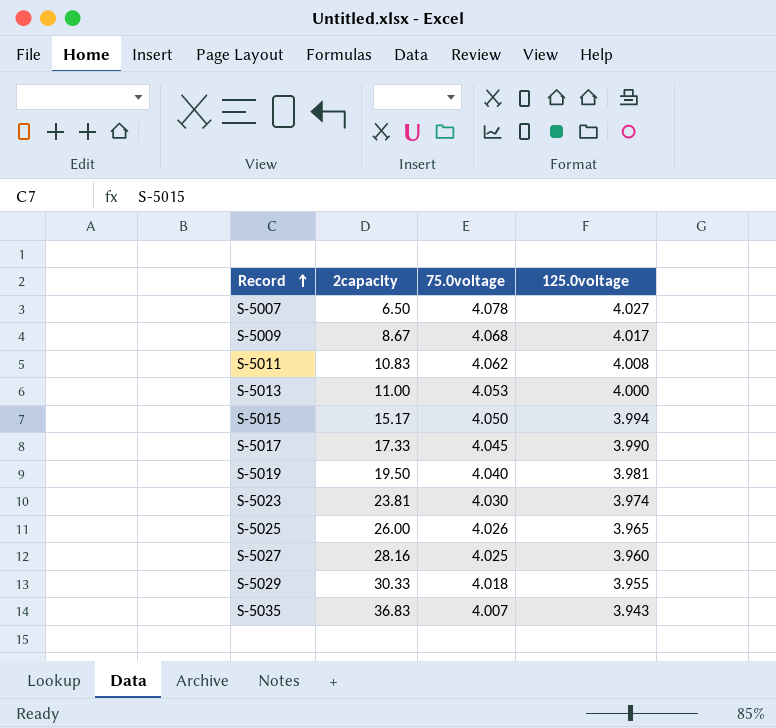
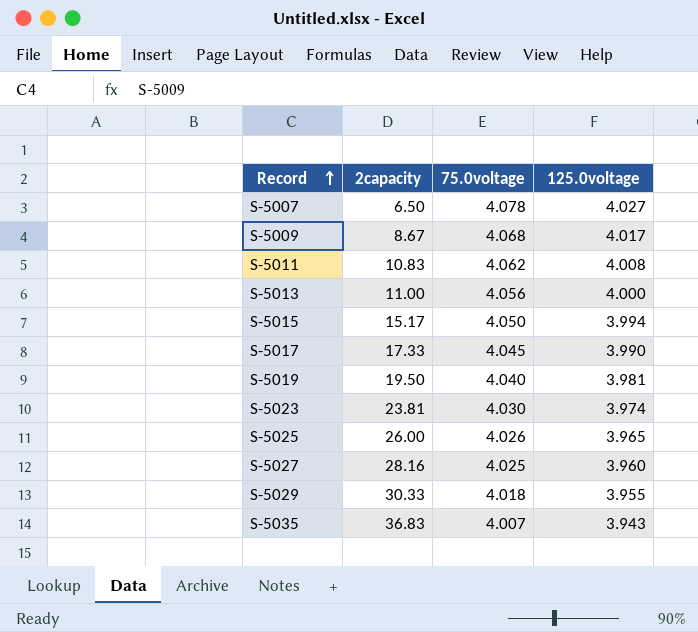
S-5013 | 75.0voltage: 4.053 -> 4.056

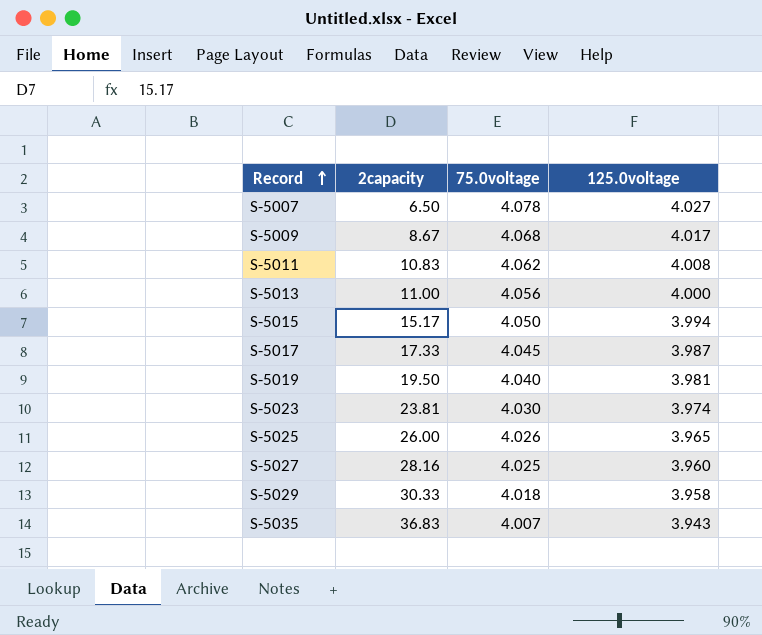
S-5017 | 125.0voltage: 3.990 -> 3.987
S-5029 | 125.0voltage: 3.955 -> 3.958

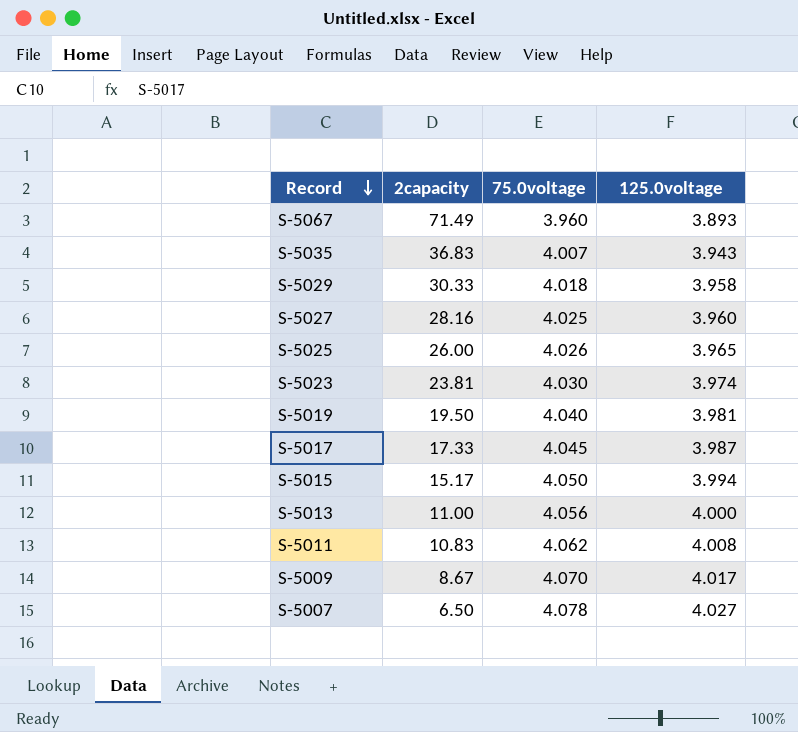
row order: Record ascending -> Record descending
row S-5067: none -> 71.49 | 3.960 | 3.893
S-5009 | 75.0voltage: 4.068 -> 4.070

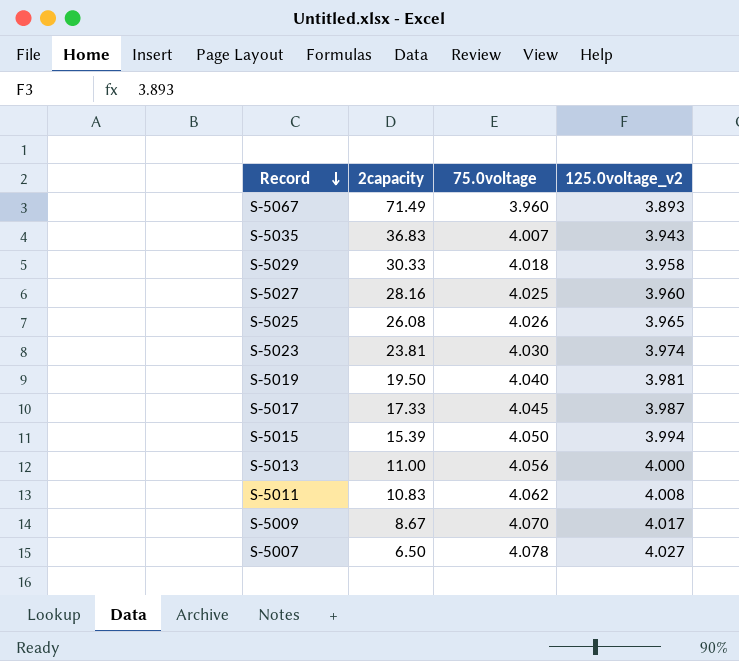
column name: 125.0voltage -> 125.0voltage_v2
S-5025 | 2capacity: 26.00 -> 26.08
S-5015 | 2capacity: 15.17 -> 15.39

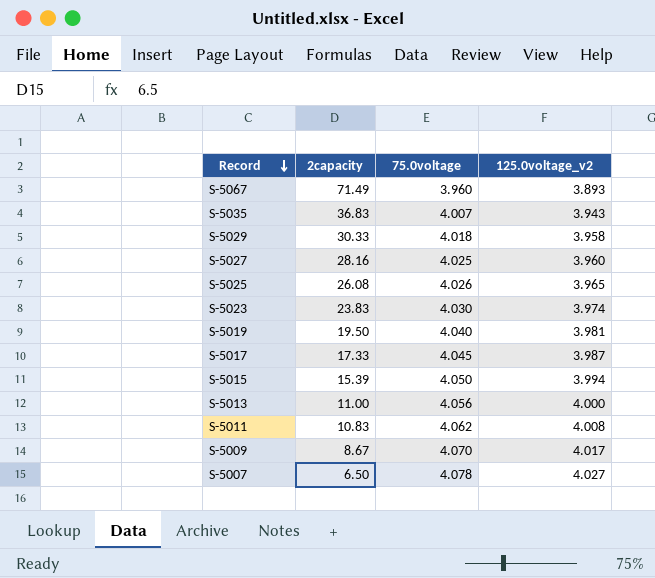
S-5023 | 2capacity: 23.81 -> 23.83

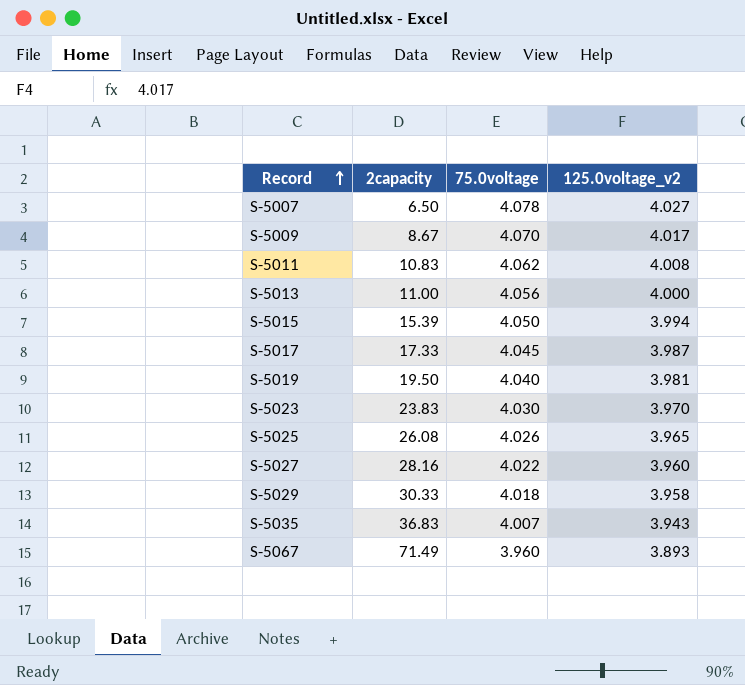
row order: Record descending -> Record ascending
S-5023 | 125.0voltage_v2: 3.974 -> 3.970
S-5027 | 75.0voltage: 4.025 -> 4.022

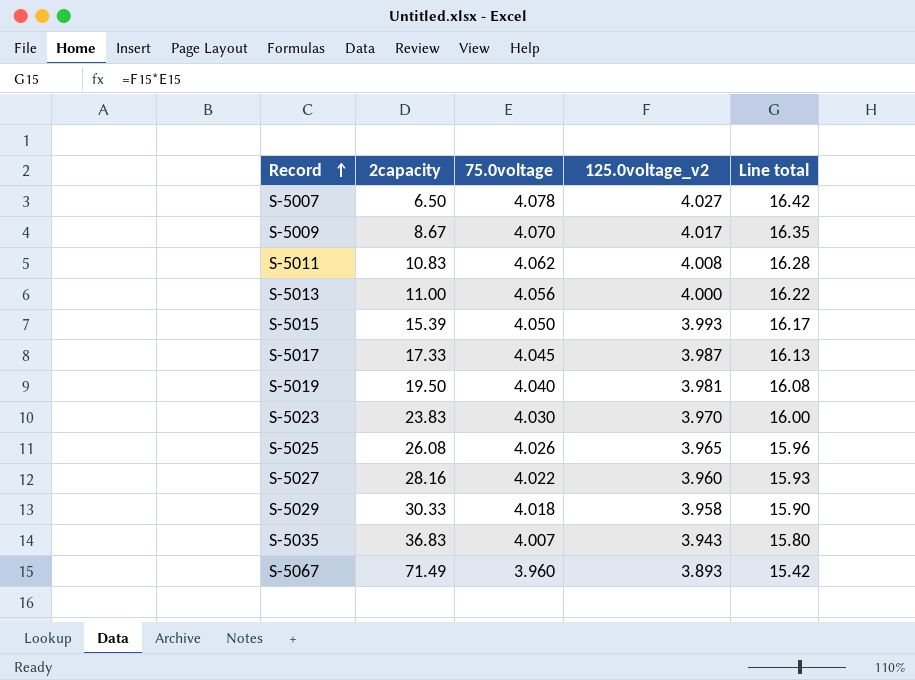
column Line total | formula: none -> [75.0voltage] * [125.0voltage_v2]
S-5015 | 125.0voltage_v2: 3.994 -> 3.993

